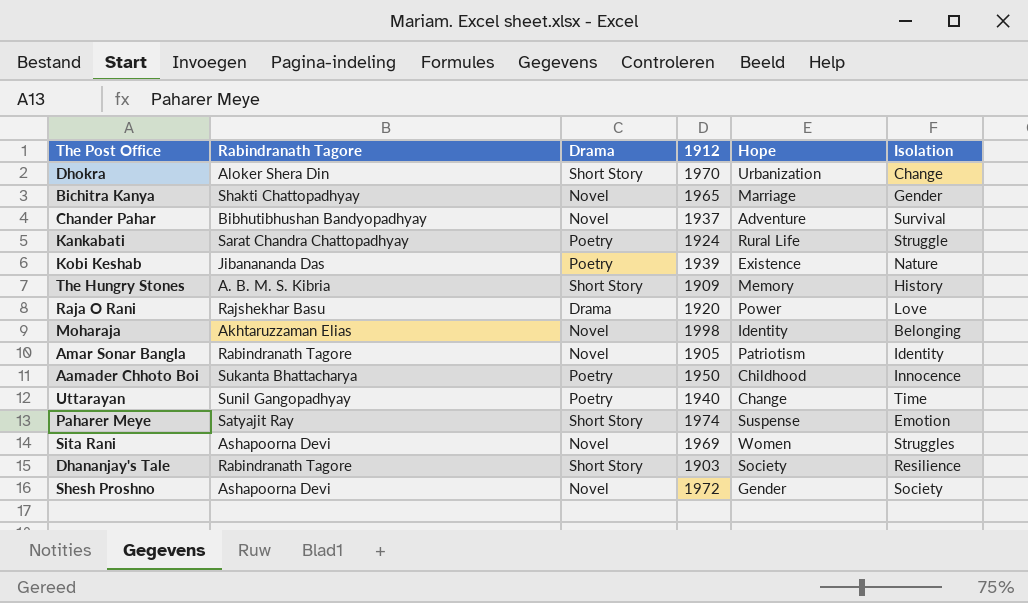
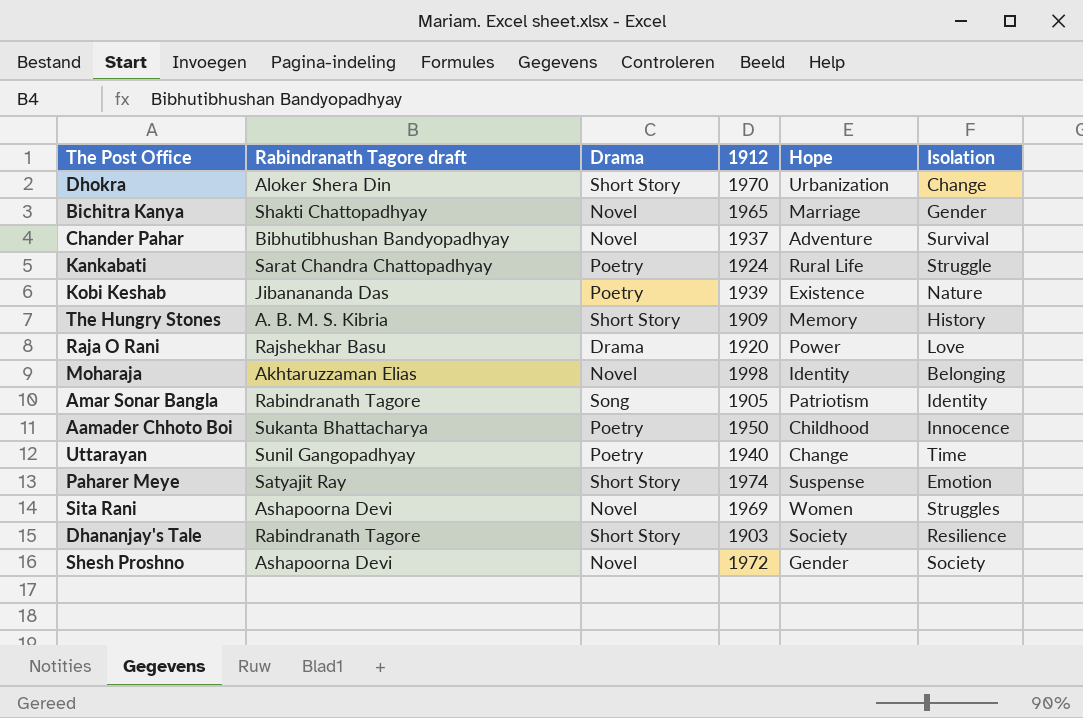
column name: Rabindranath Tagore -> Rabindranath Tagore draft
Amar Sonar Bangla | Drama: Novel -> Song

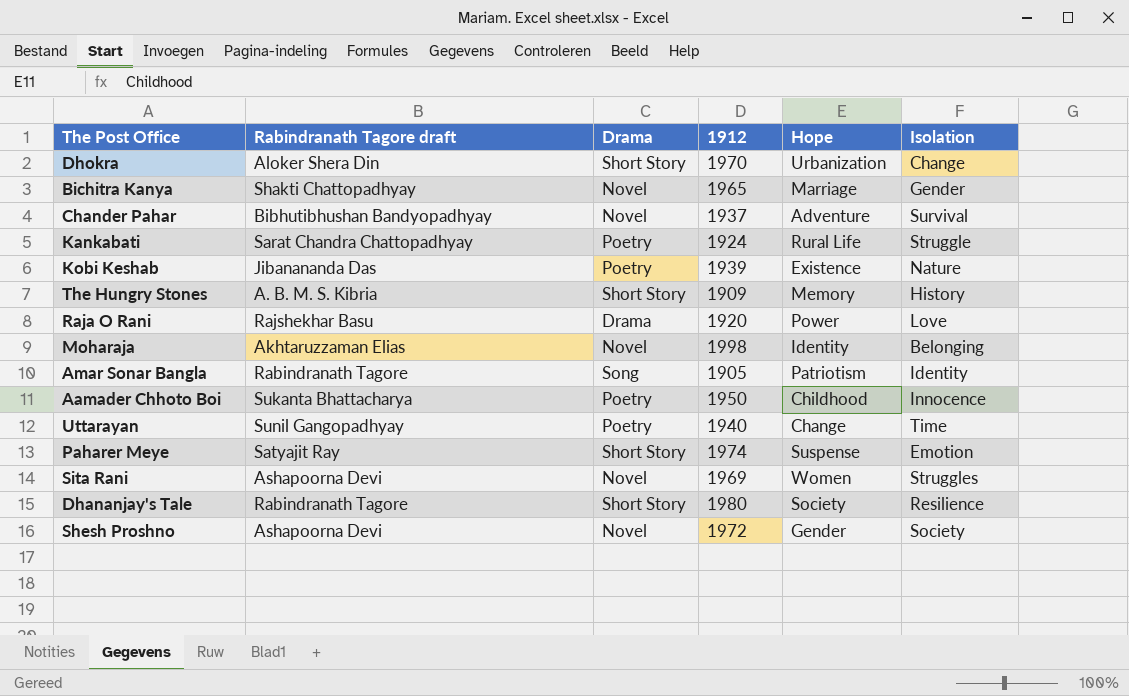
Dhananjay's Tale | 1912: 1903 -> 1980

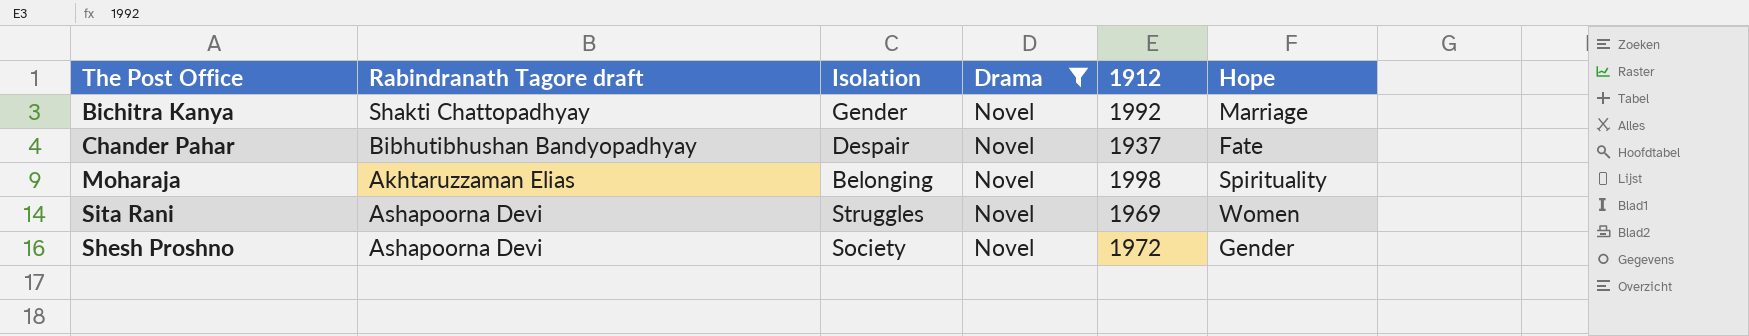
filter: none -> Drama = Novel
column Isolation | position: 6 -> 3
Bichitra Kanya | 1912: 1965 -> 1992
Chander Pahar | Isolation: Survival -> Despair
Chander Pahar | Hope: Adventure -> Fate
Moharaja | Hope: Identity -> Spirituality

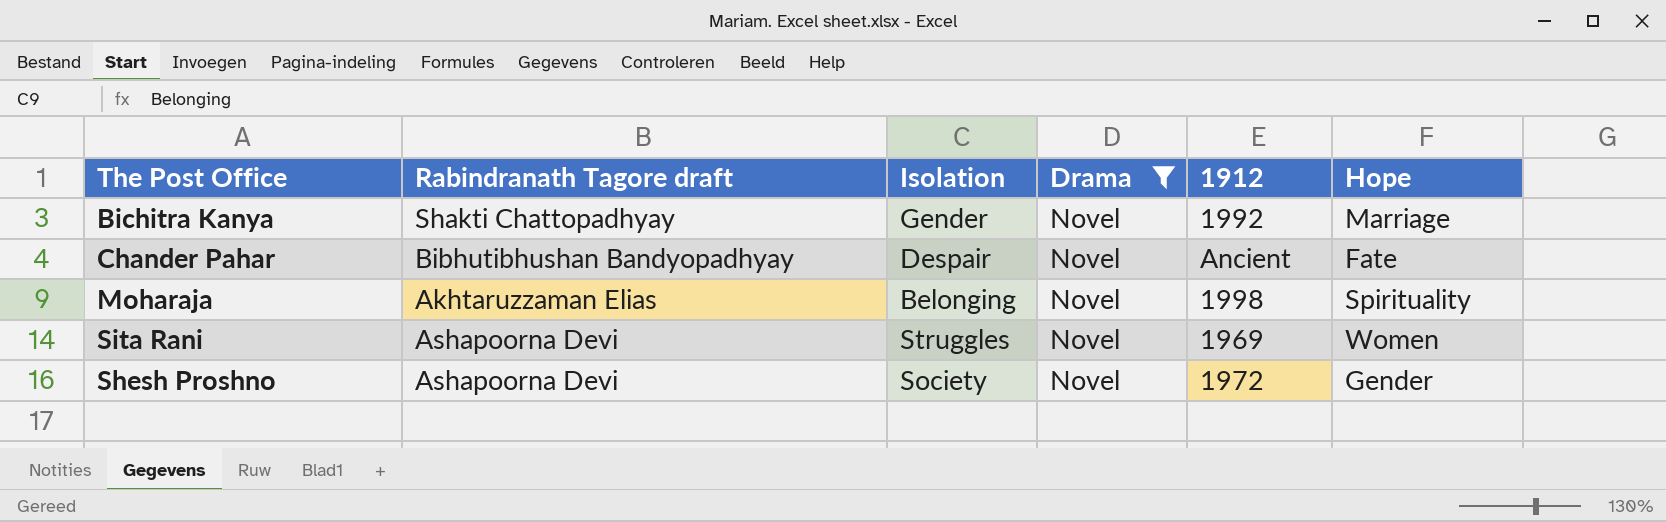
Chander Pahar | 1912: 1937 -> Ancient

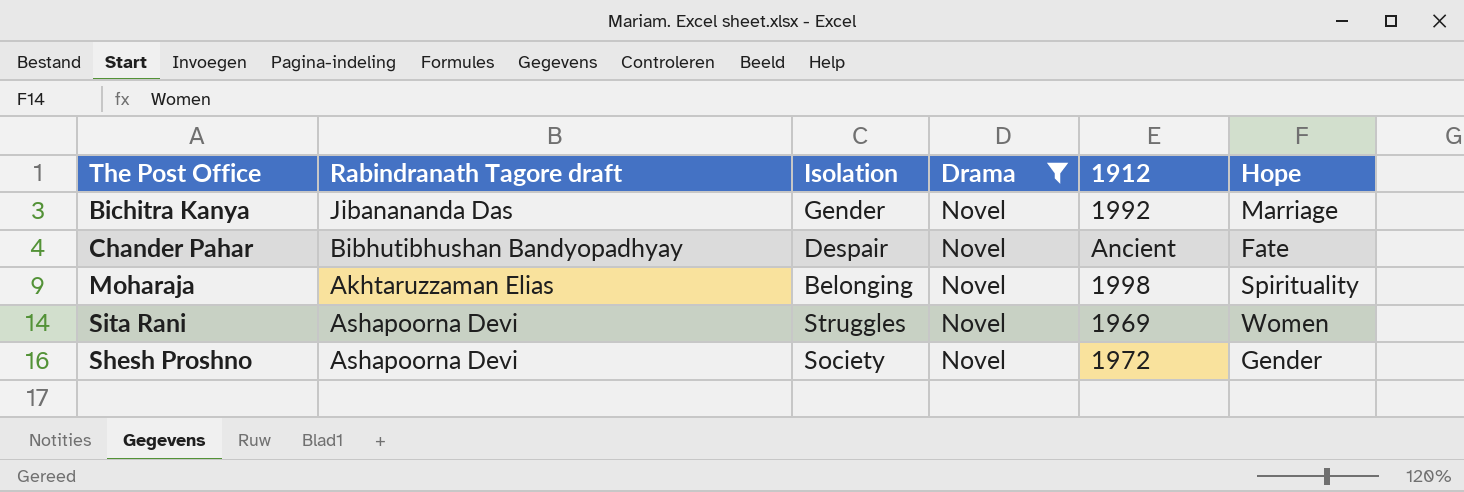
Bichitra Kanya | Rabindranath Tagore draft: Shakti Chattopadhyay -> Jibanananda Das

